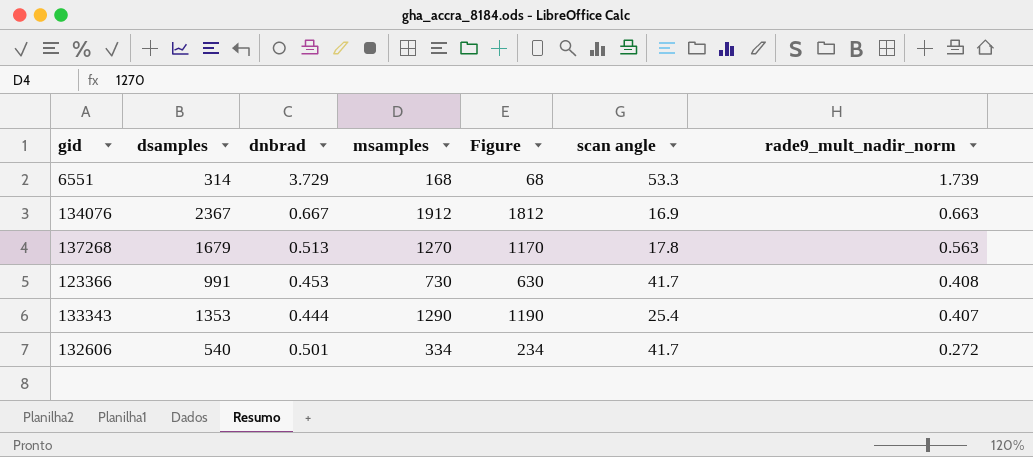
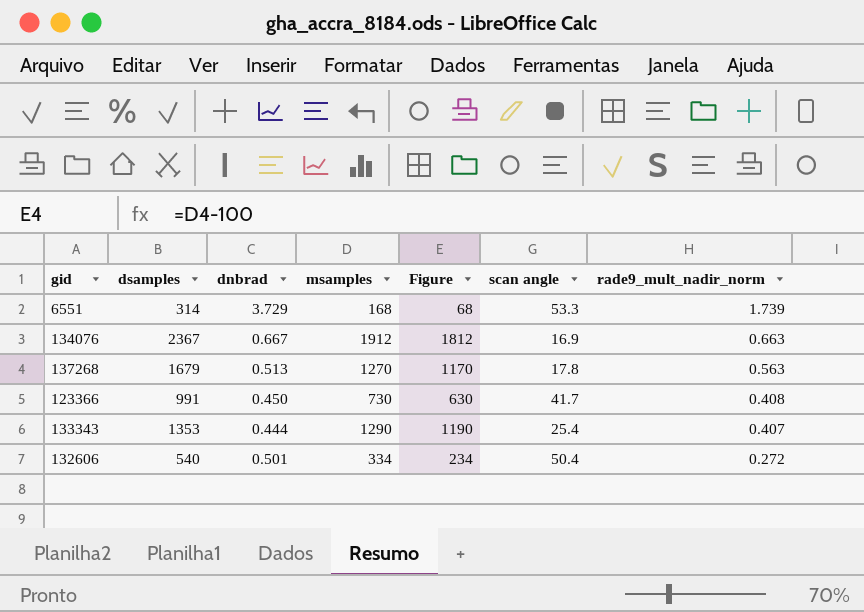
123366 | dnbrad: 0.453 -> 0.450
132606 | scan angle: 41.7 -> 50.4

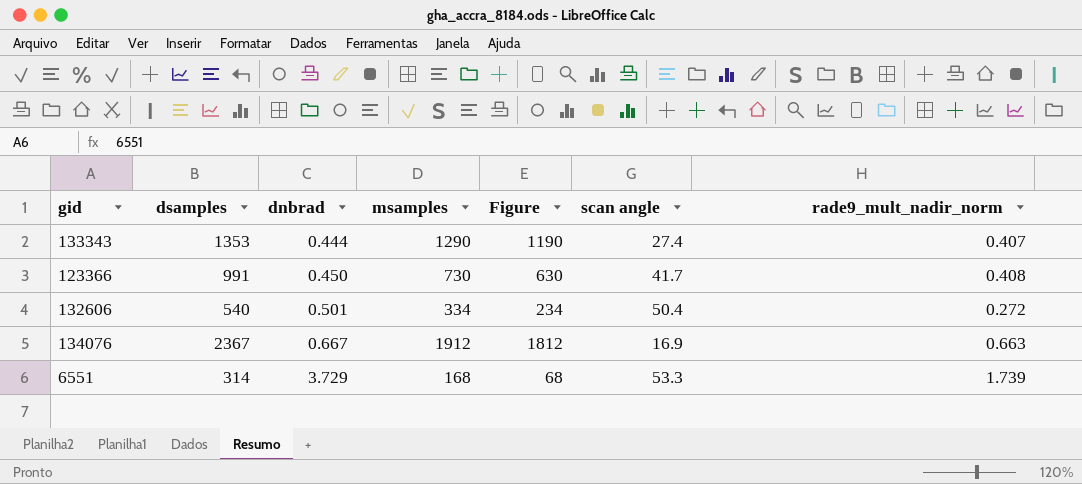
row order: rade9_mult_nadir_norm descending -> dnbrad ascending
row 137268: 1679 | 0.513 | 1270 | 1170 | 17.8 | 0.563 -> none
133343 | scan angle: 25.4 -> 27.4

